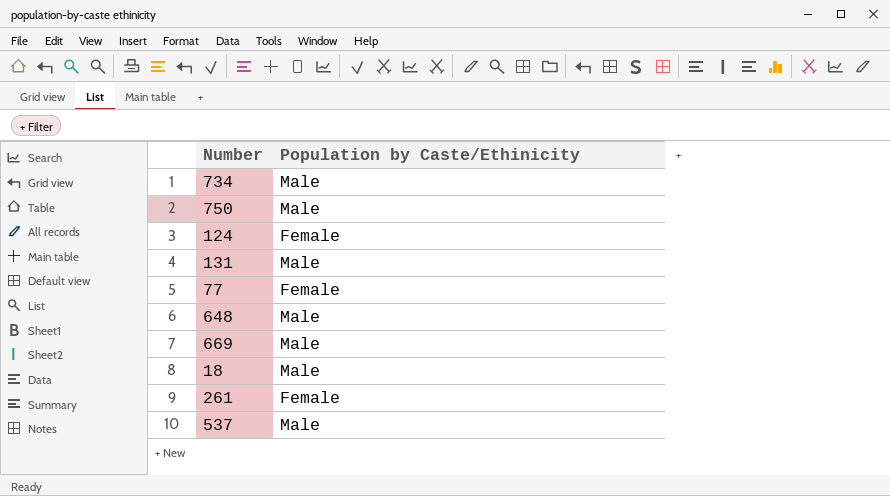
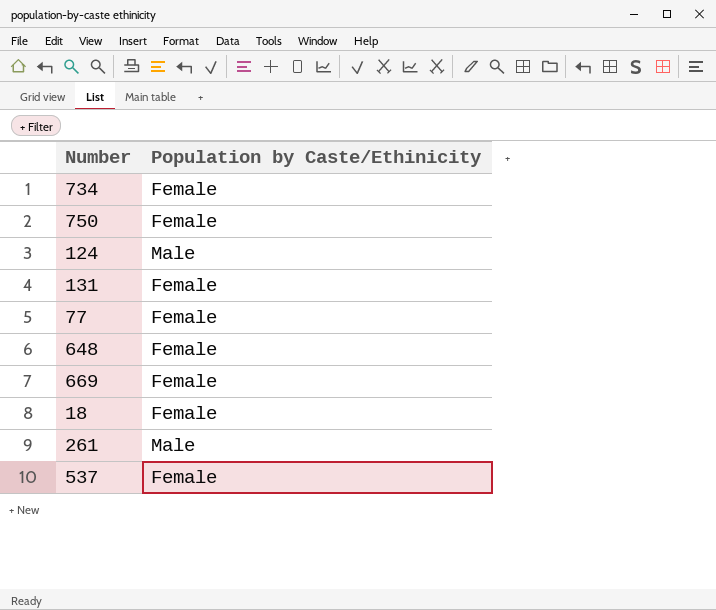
734 | Population by Caste/Ethinicity: Male -> Female
750 | Population by Caste/Ethinicity: Male -> Female
124 | Population by Caste/Ethinicity: Female -> Male
131 | Population by Caste/Ethinicity: Male -> Female
648 | Population by Caste/Ethinicity: Male -> Female
669 | Population by Caste/Ethinicity: Male -> Female
18 | Population by Caste/Ethinicity: Male -> Female
261 | Population by Caste/Ethinicity: Female -> Male
537 | Population by Caste/Ethinicity: Male -> Female

